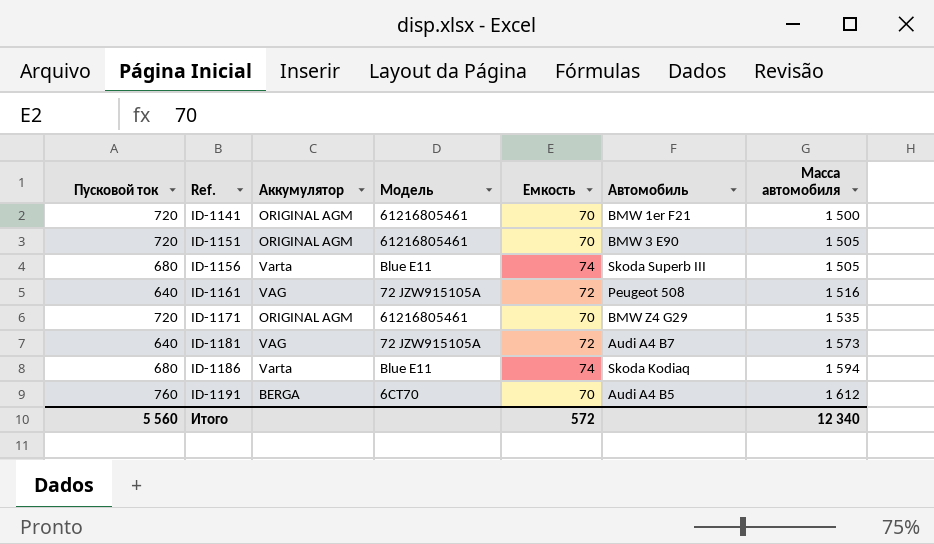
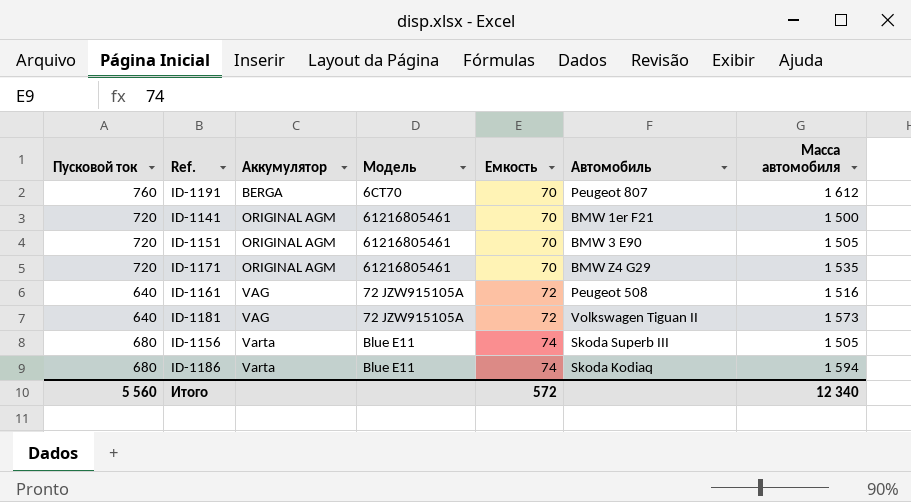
row order: Ref. ascending -> Аккумулятор ascending
ID-1191 | Автомобиль: Audi A4 B5 -> Peugeot 807
ID-1181 | Автомобиль: Audi A4 B7 -> Volkswagen Tiguan II

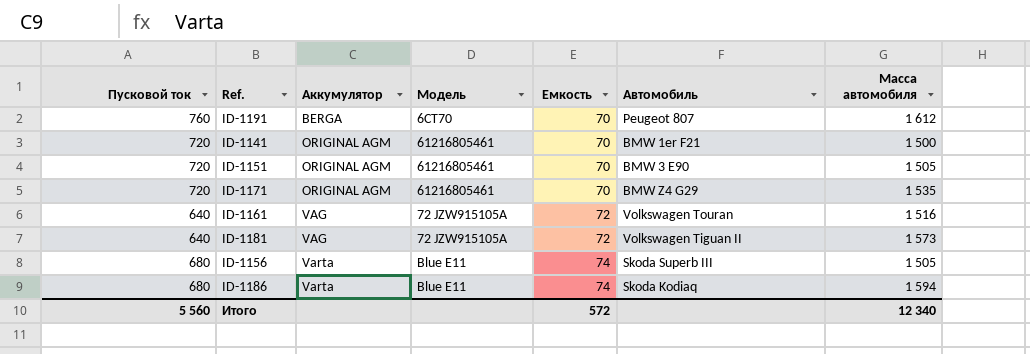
ID-1161 | Автомобиль: Peugeot 508 -> Volkswagen Touran

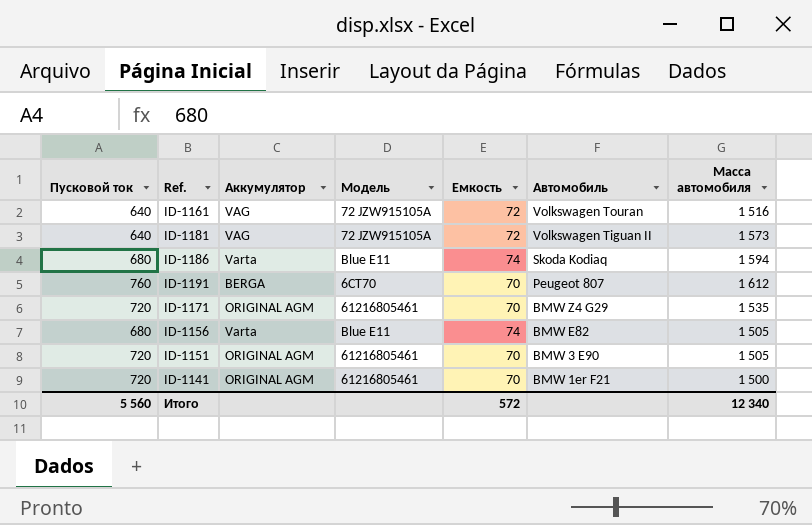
row order: Аккумулятор ascending -> Автомобиль descending
ID-1156 | Автомобиль: Skoda Superb III -> BMW E82

